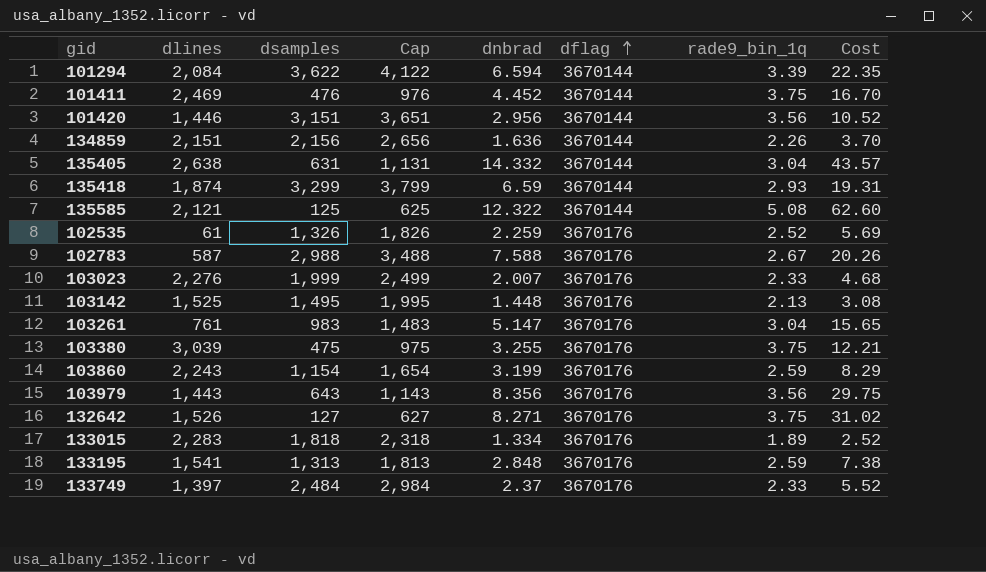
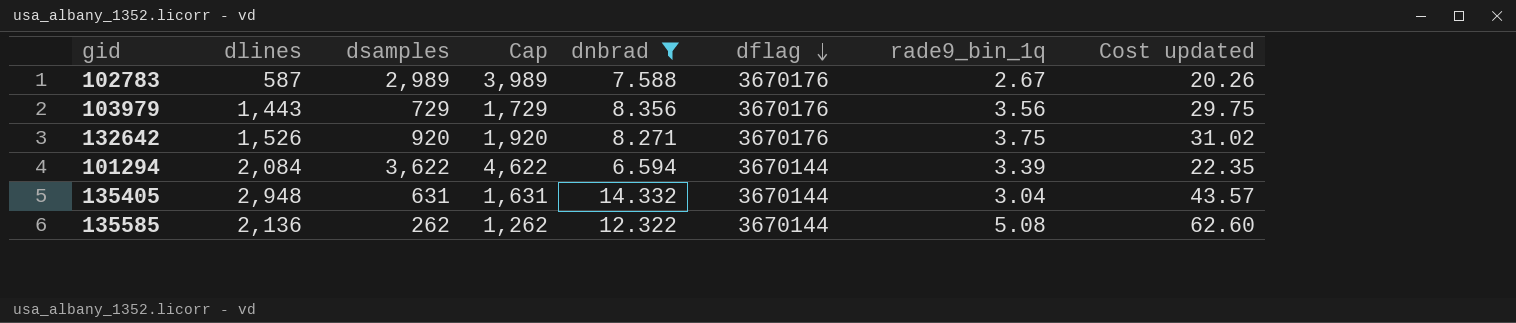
filter: none -> dnbrad >= 6.594
row order: dflag ascending -> dflag descending
column Cap | formula: [dsamples] + 500 -> [dsamples] + 1000
column name: Cost -> Cost updated
102783 | dsamples: 2,988 -> 2,989
103979 | dsamples: 643 -> 729
132642 | dsamples: 127 -> 920
135405 | dlines: 2,638 -> 2,948
135585 | dlines: 2,121 -> 2,136
135585 | dsamples: 125 -> 262

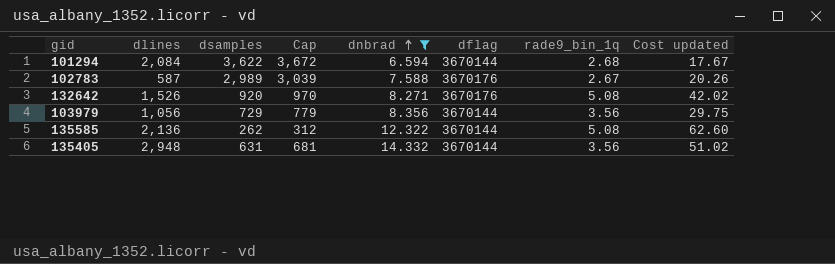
row order: dflag descending -> dnbrad ascending
column Cap | formula: [dsamples] + 1000 -> [dsamples] + 50
101294 | rade9_bin_1q: 3.39 -> 2.68
101294 | Cost updated: 22.35 -> 17.67
132642 | rade9_bin_1q: 3.75 -> 5.08
132642 | Cost updated: 31.02 -> 42.02
103979 | dlines: 1,443 -> 1,056
103979 | dflag: 3670176 -> 3670144
135405 | rade9_bin_1q: 3.04 -> 3.56
135405 | Cost updated: 43.57 -> 51.02

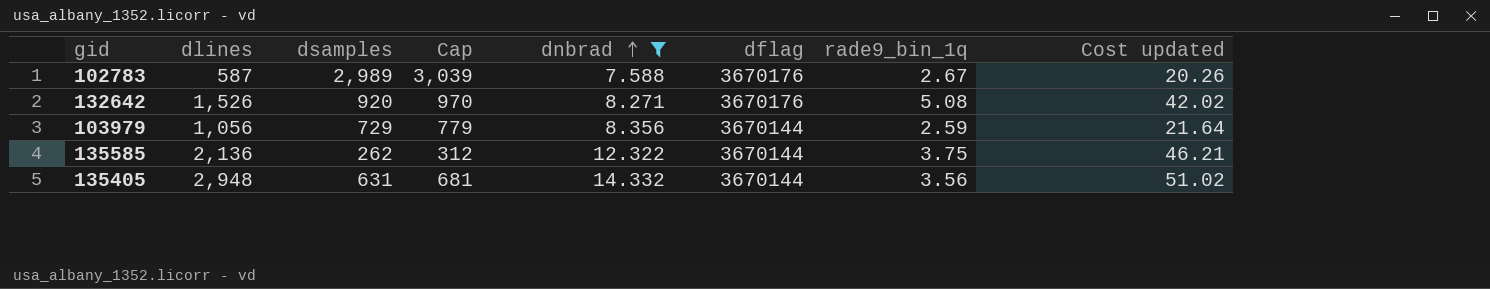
row 101294: 2,084 | 3,622 | 3,672 | 6.594 | 3670144 | 2.68 | 17.67 -> none
103979 | rade9_bin_1q: 3.56 -> 2.59
103979 | Cost updated: 29.75 -> 21.64
135585 | rade9_bin_1q: 5.08 -> 3.75
135585 | Cost updated: 62.60 -> 46.21

